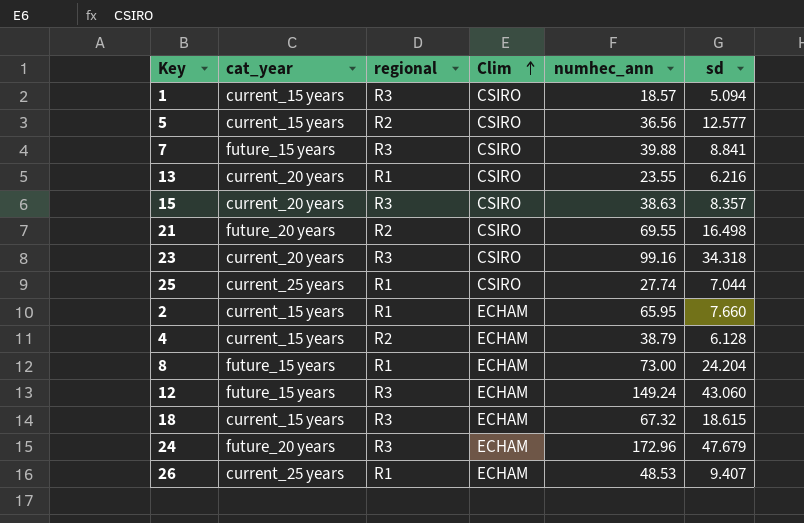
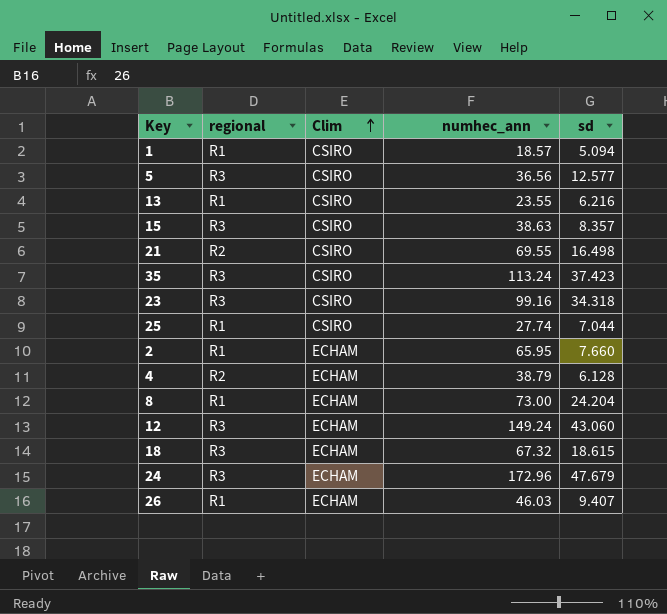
column cat_year | position: 2 -> none
row 7: future_15 years | R3 | CSIRO | 39.88 | 8.841 -> none
1 | regional: R3 -> R1
5 | regional: R2 -> R3
row 35: none -> R3 | CSIRO | 113.24 | 37.423
26 | numhec_ann: 48.53 -> 46.03

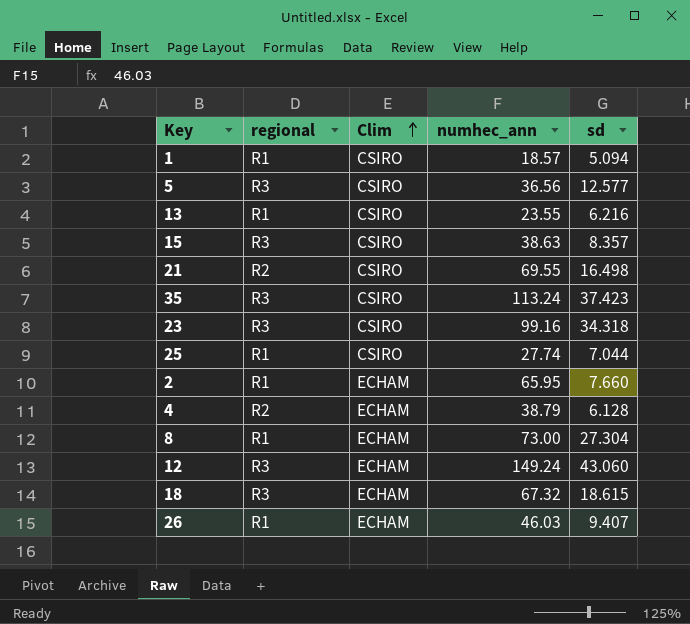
row 24: R3 | ECHAM | 172.96 | 47.679 -> none
8 | sd: 24.204 -> 27.304

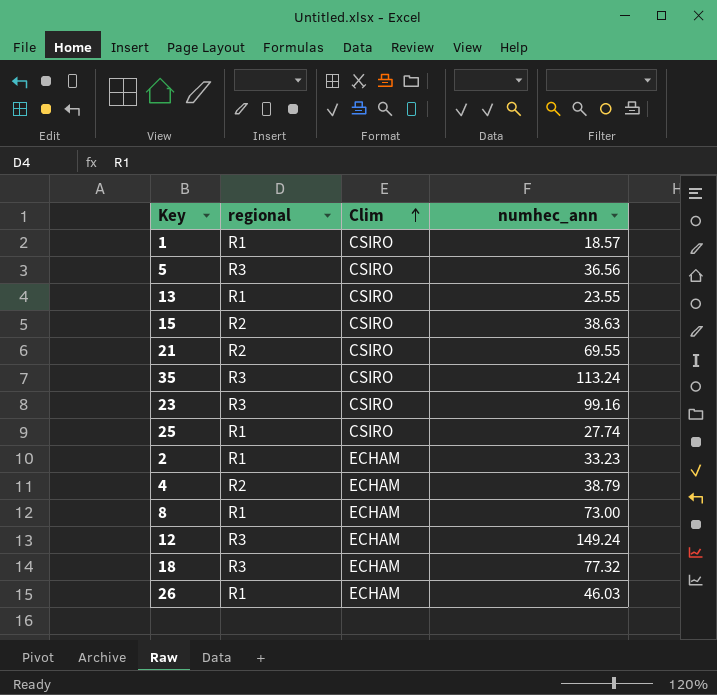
column sd | position: 5 -> none
15 | regional: R3 -> R2
2 | numhec_ann: 65.95 -> 33.23
18 | numhec_ann: 67.32 -> 77.32

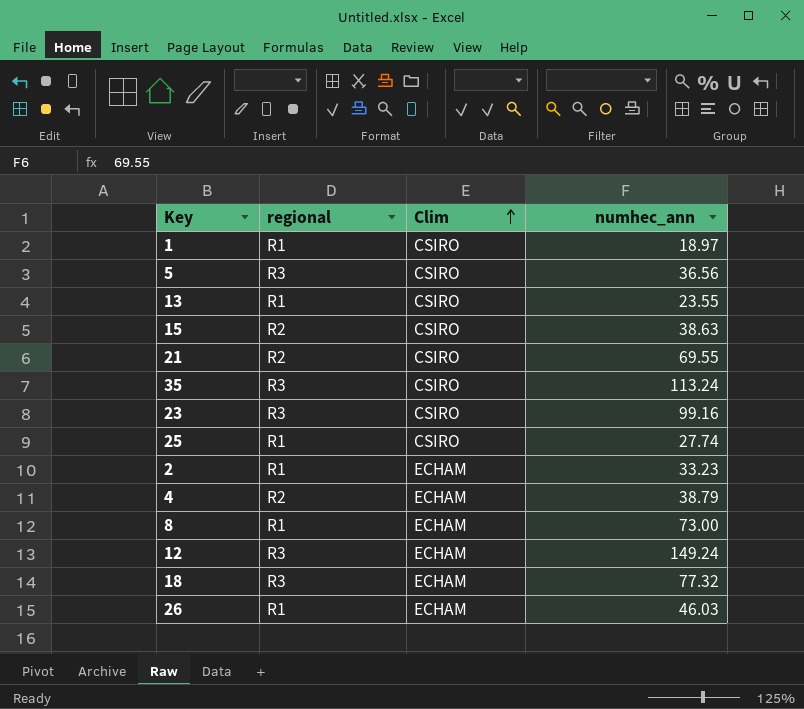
1 | numhec_ann: 18.57 -> 18.97

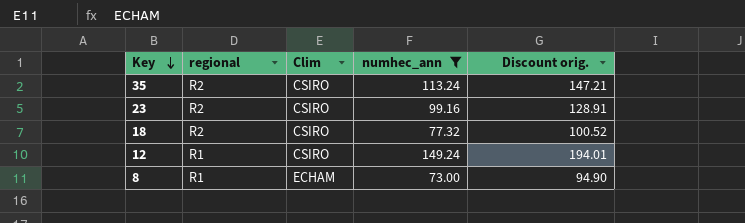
filter: none -> numhec_ann >= 73.00
row order: Clim ascending -> Key descending
column Discount orig. | formula: none -> [numhec_ann] * 1.3
35 | regional: R3 -> R2
23 | regional: R3 -> R2
18 | regional: R3 -> R2
18 | Clim: ECHAM -> CSIRO
12 | regional: R3 -> R1
12 | Clim: ECHAM -> CSIRO

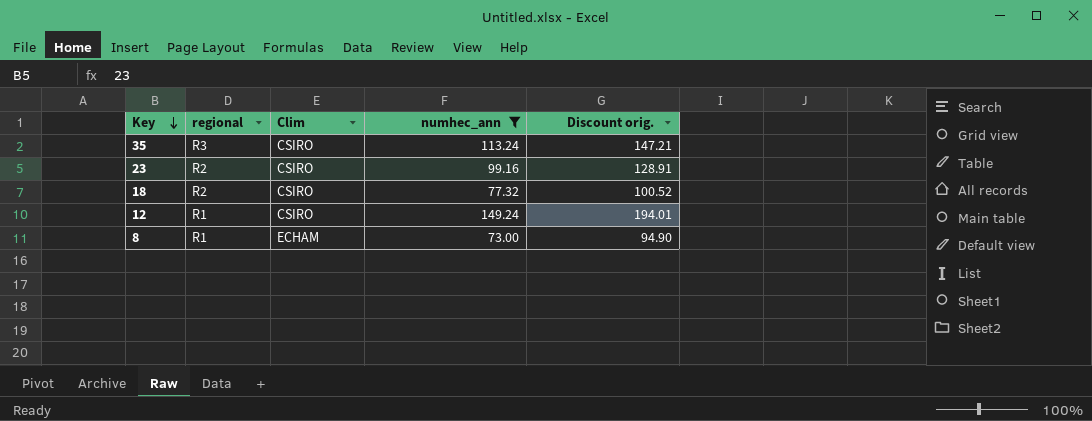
35 | regional: R2 -> R3

